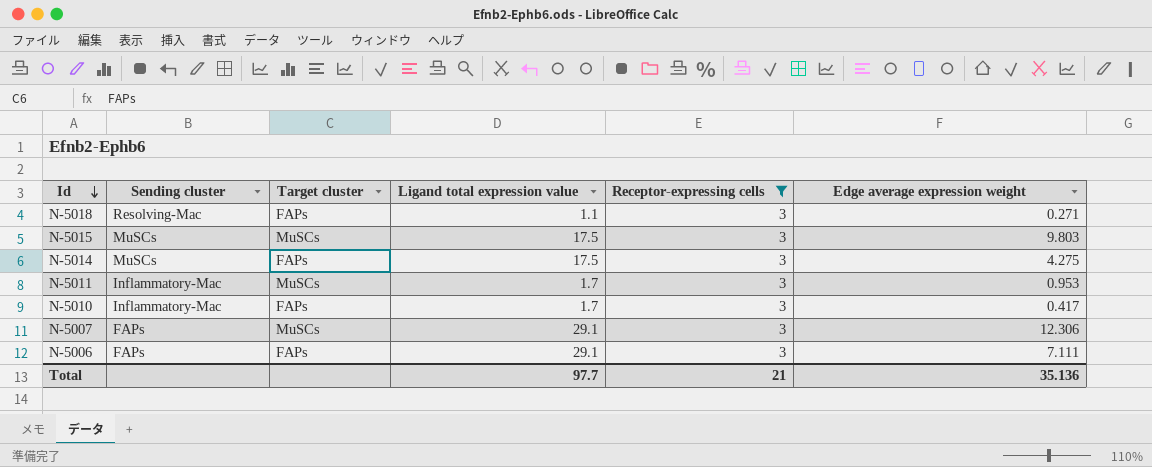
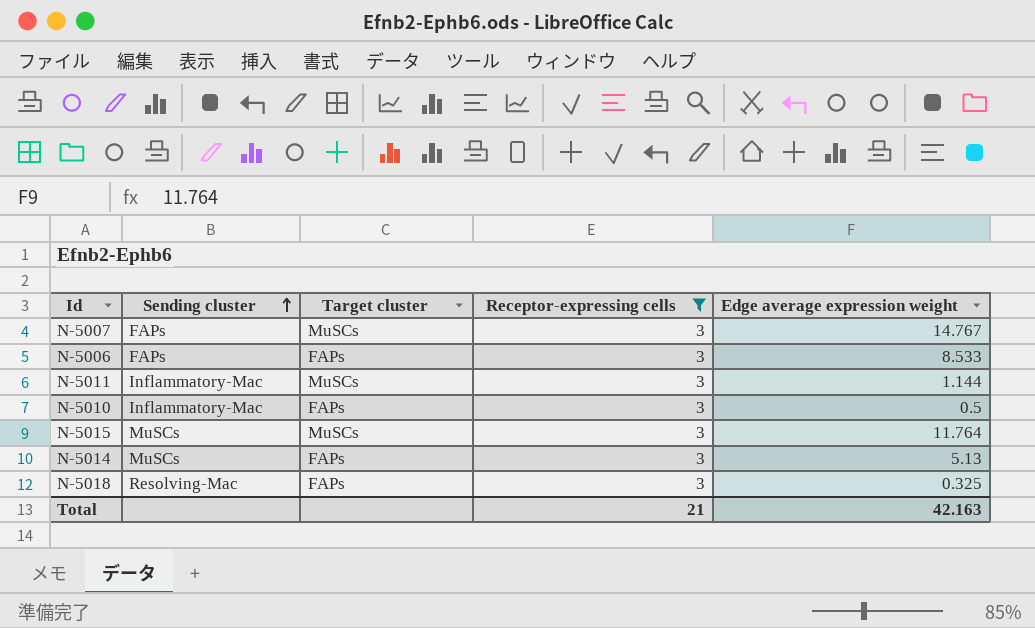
row order: Id descending -> Sending cluster ascending
column Ligand total expression value | position: 4 -> none
N-5007 | Edge average expression weight: 12.306 -> 14.767
N-5006 | Edge average expression weight: 7.111 -> 8.533
N-5011 | Edge average expression weight: 0.953 -> 1.144
N-5010 | Edge average expression weight: 0.417 -> 0.5
N-5015 | Edge average expression weight: 9.803 -> 11.764
N-5014 | Edge average expression weight: 4.275 -> 5.13
N-5018 | Edge average expression weight: 0.271 -> 0.325
Total | Edge average expression weight: 35.136 -> 42.163

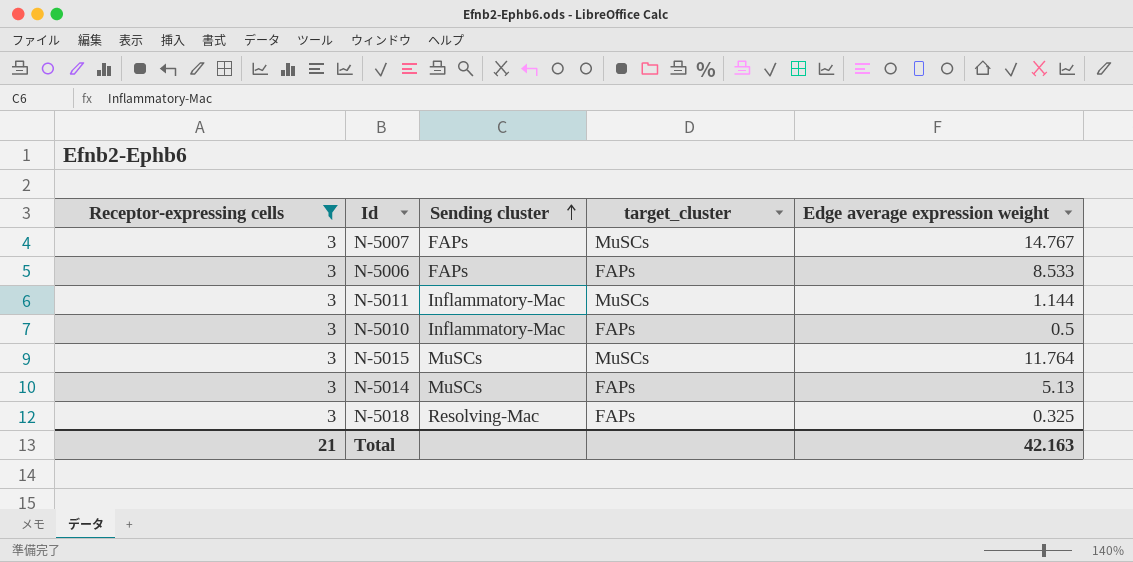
column Receptor-expressing cells | position: 4 -> 1
column name: Target cluster -> target_cluster

